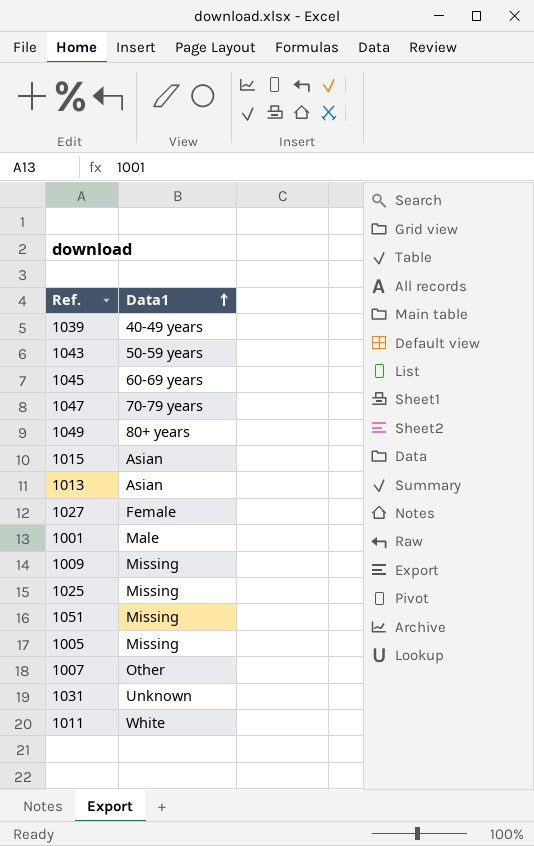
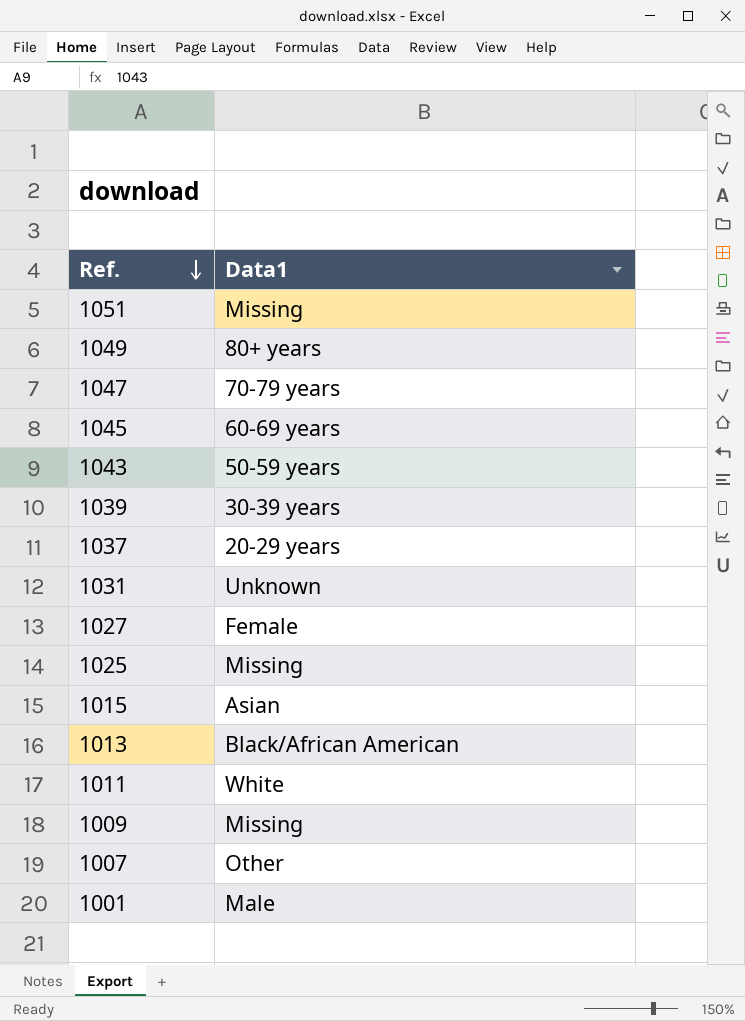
row order: Data1 ascending -> Ref. descending
row 1005: Missing -> none
1039 | Data1: 40-49 years -> 30-39 years
row 1037: none -> 20-29 years
1013 | Data1: Asian -> Black/African American

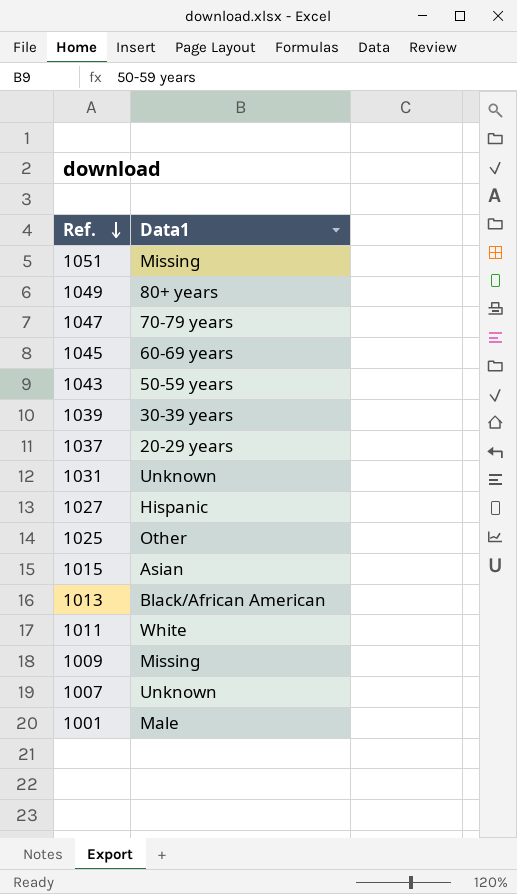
1027 | Data1: Female -> Hispanic
1025 | Data1: Missing -> Other
1007 | Data1: Other -> Unknown

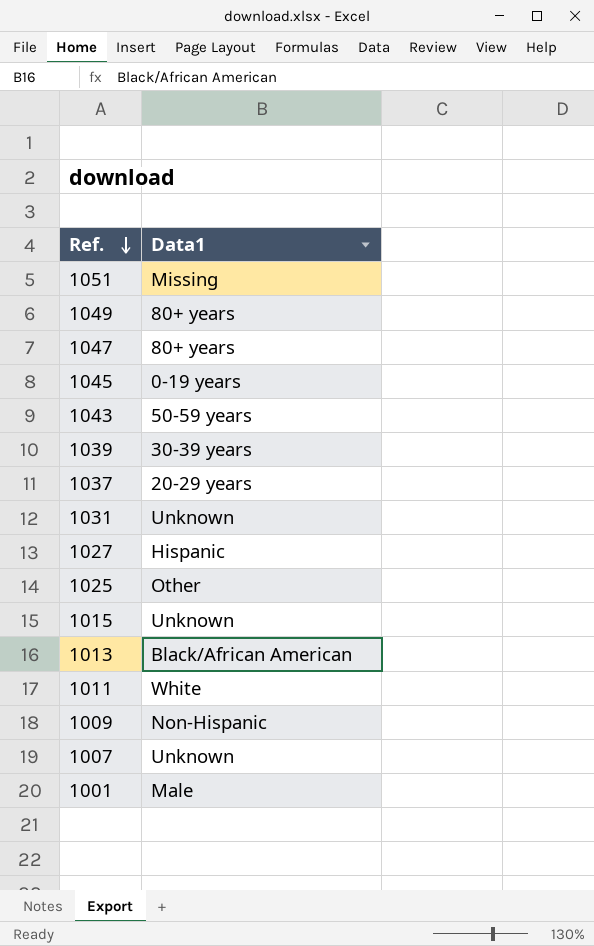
1047 | Data1: 70-79 years -> 80+ years
1045 | Data1: 60-69 years -> 0-19 years
1015 | Data1: Asian -> Unknown
1009 | Data1: Missing -> Non-Hispanic

